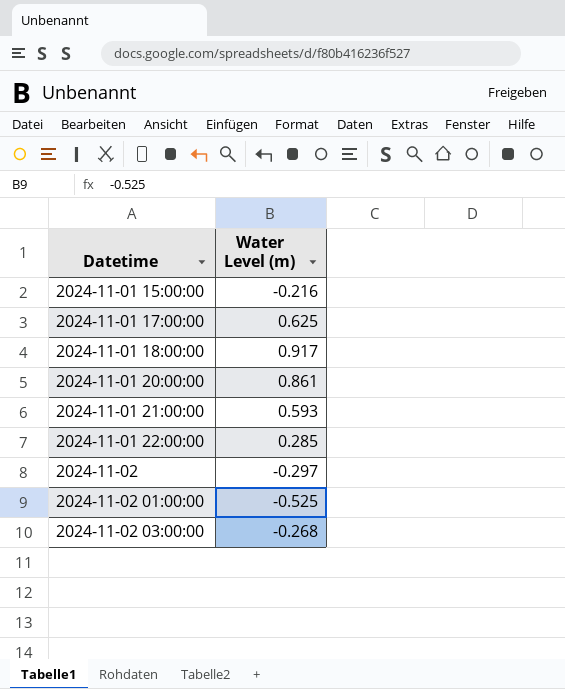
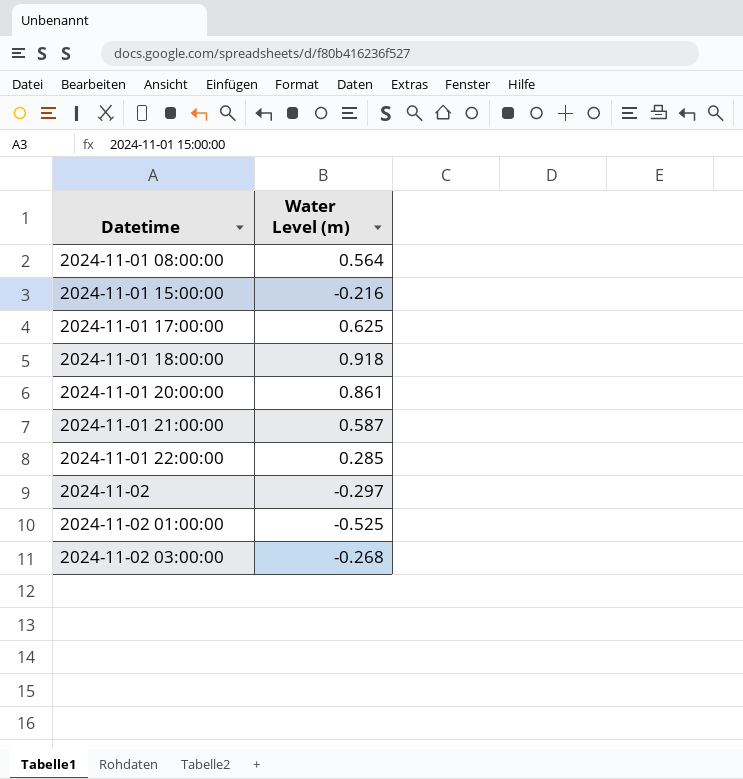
row 2024-11-01 08:00:00: none -> 0.564
2024-11-01 18:00:00 | Water Level (m): 0.917 -> 0.918
2024-11-01 21:00:00 | Water Level (m): 0.593 -> 0.587

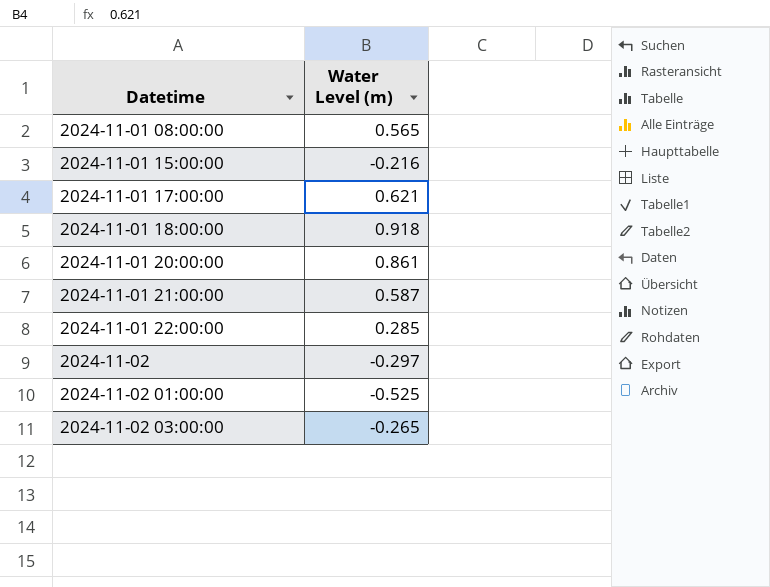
2024-11-01 08:00:00 | Water Level (m): 0.564 -> 0.565
2024-11-01 17:00:00 | Water Level (m): 0.625 -> 0.621
2024-11-02 03:00:00 | Water Level (m): -0.268 -> -0.265

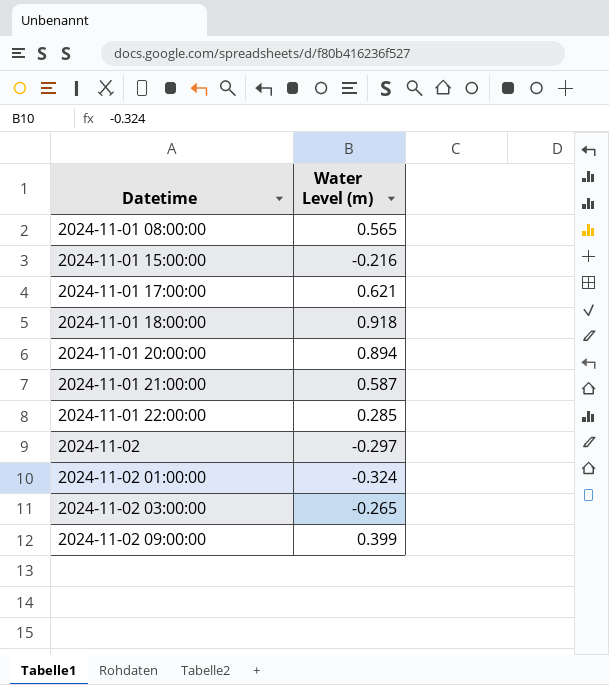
2024-11-01 20:00:00 | Water Level (m): 0.861 -> 0.894
2024-11-02 01:00:00 | Water Level (m): -0.525 -> -0.324
row 2024-11-02 09:00:00: none -> 0.399

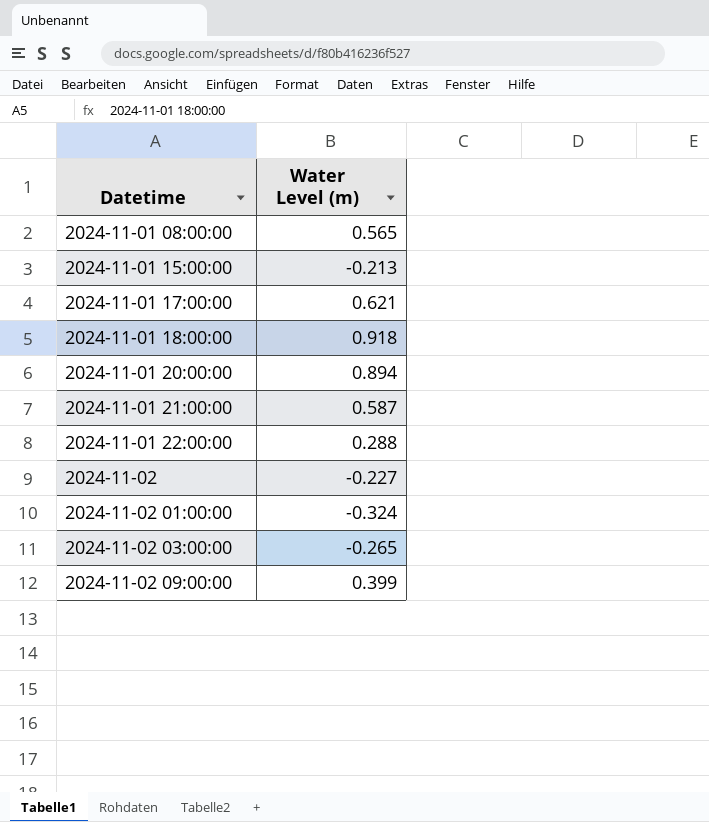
2024-11-01 15:00:00 | Water Level (m): -0.216 -> -0.213
2024-11-01 22:00:00 | Water Level (m): 0.285 -> 0.288
2024-11-02 | Water Level (m): -0.297 -> -0.227

